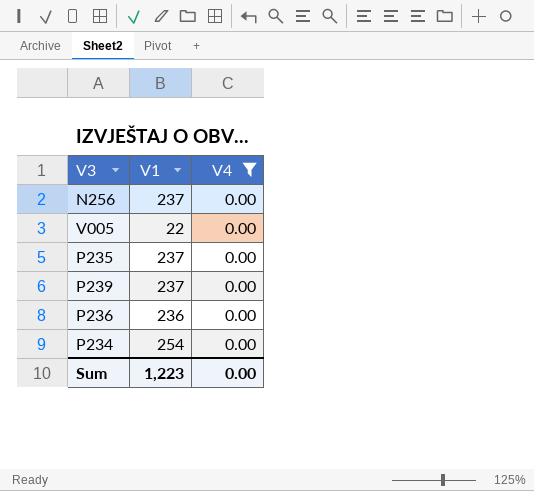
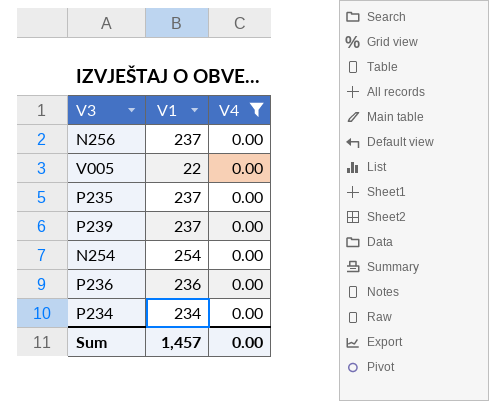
row N254: none -> 254 | 0.00
P234 | V1: 254 -> 234
Sum | V1: 1,223 -> 1,457

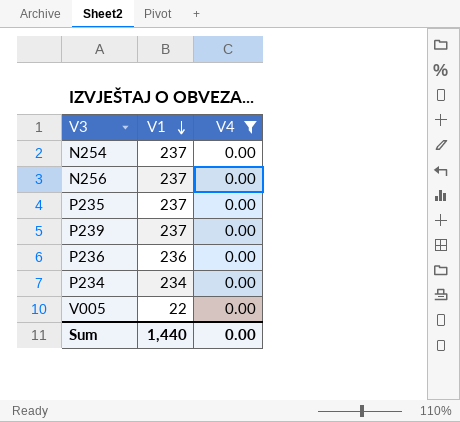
row order: none -> V1 descending
N254 | V1: 254 -> 237
Sum | V1: 1,457 -> 1,440

